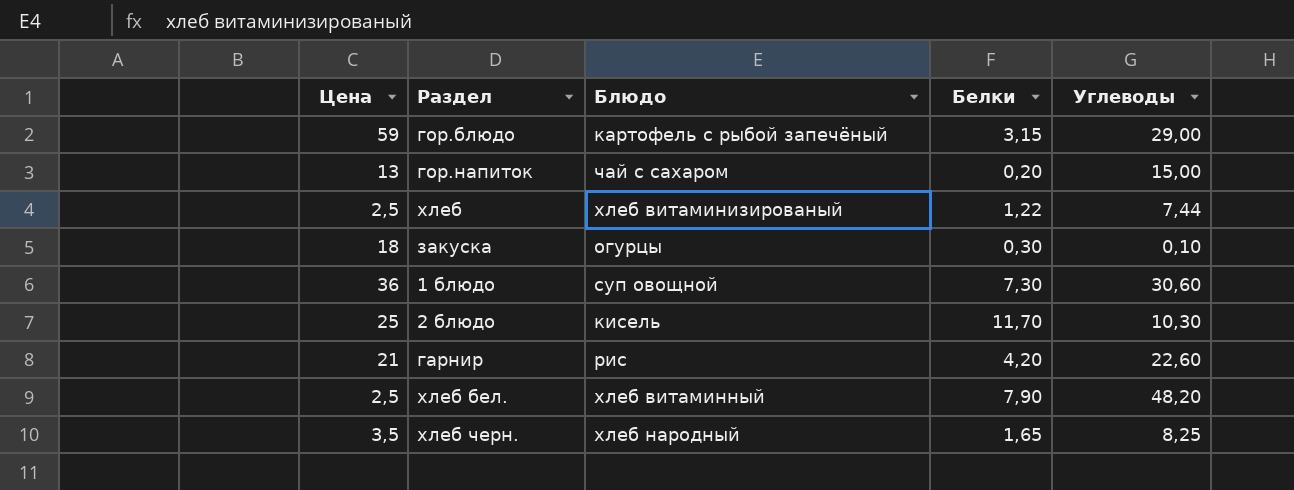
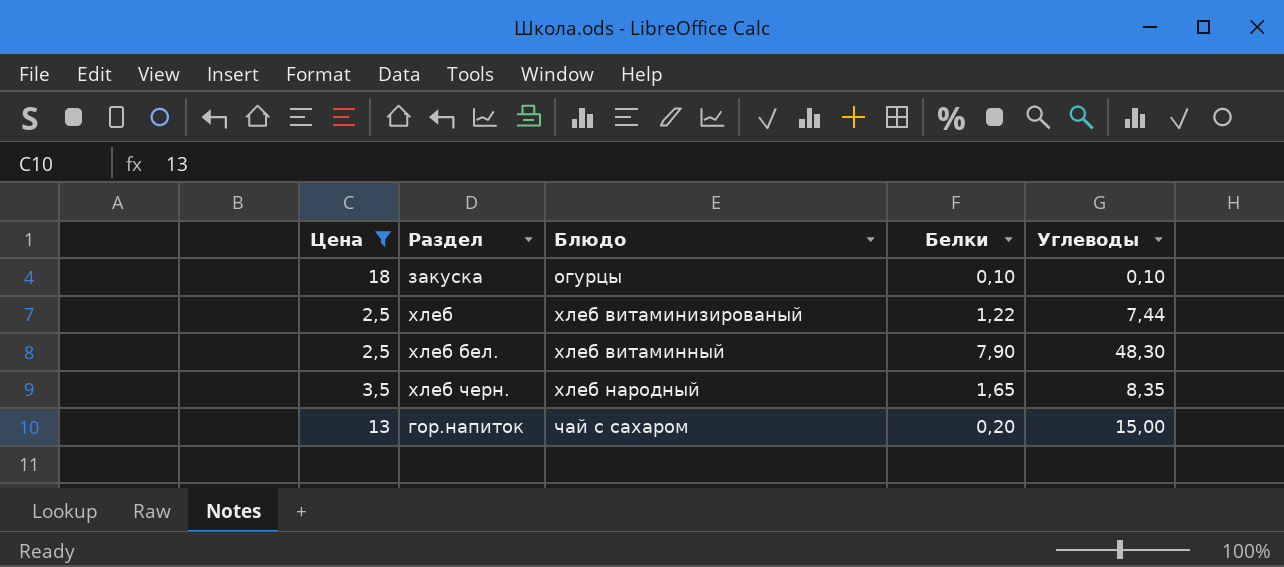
filter: none -> Цена <= 18
row order: none -> Блюдо ascending
закуска | Белки: 0,30 -> 0,10
хлеб бел. | Углеводы: 48,20 -> 48,30
хлеб черн. | Углеводы: 8,25 -> 8,35

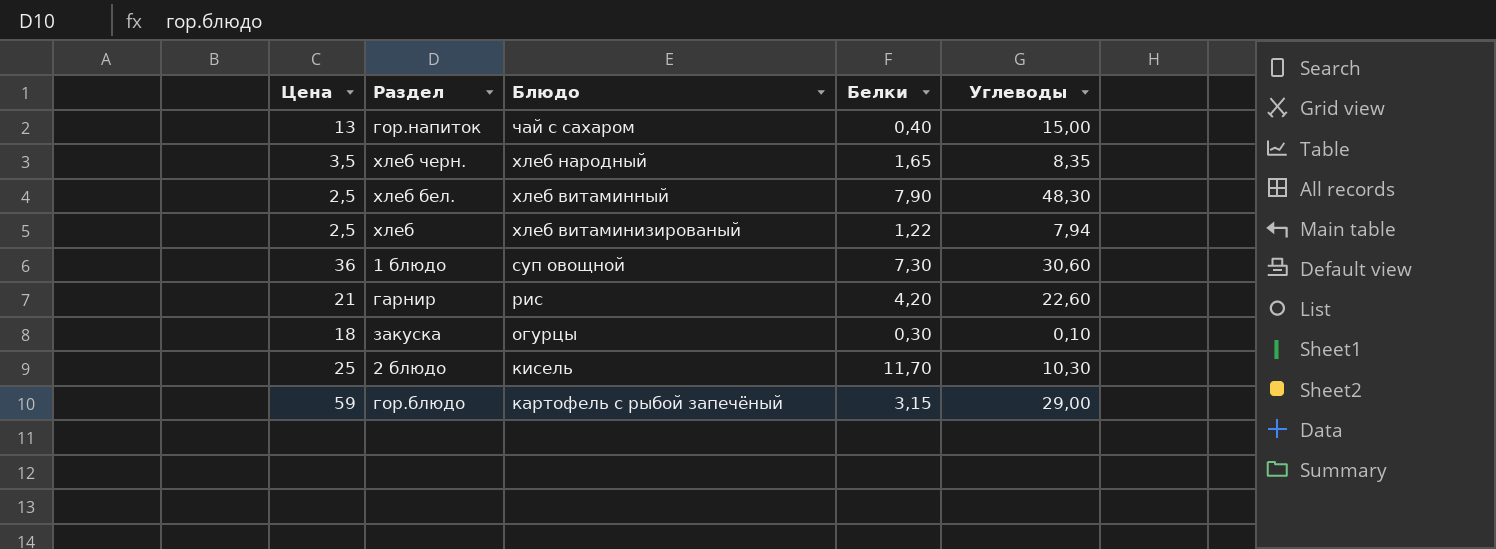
filter: Цена <= 18 -> none
row order: Блюдо ascending -> Блюдо descending
гор.напиток | Белки: 0,20 -> 0,40
хлеб | Углеводы: 7,44 -> 7,94
закуска | Белки: 0,10 -> 0,30

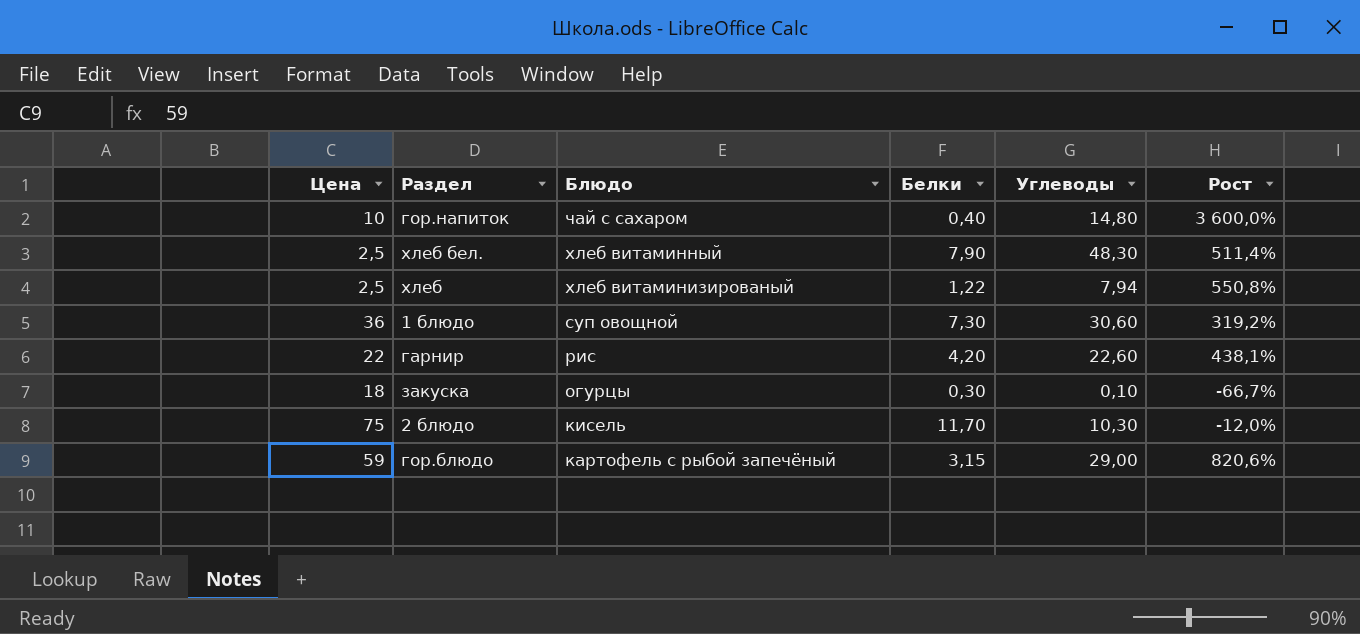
column Рост | formula: none -> ([Углеводы] - [Белки]) / [Белки]
row хлеб черн.: 3,5 | хлеб народный | 1,65 | 8,35 -> none
гор.напиток | Цена: 13 -> 10
гор.напиток | Углеводы: 15,00 -> 14,80
гарнир | Цена: 21 -> 22
2 блюдо | Цена: 25 -> 75

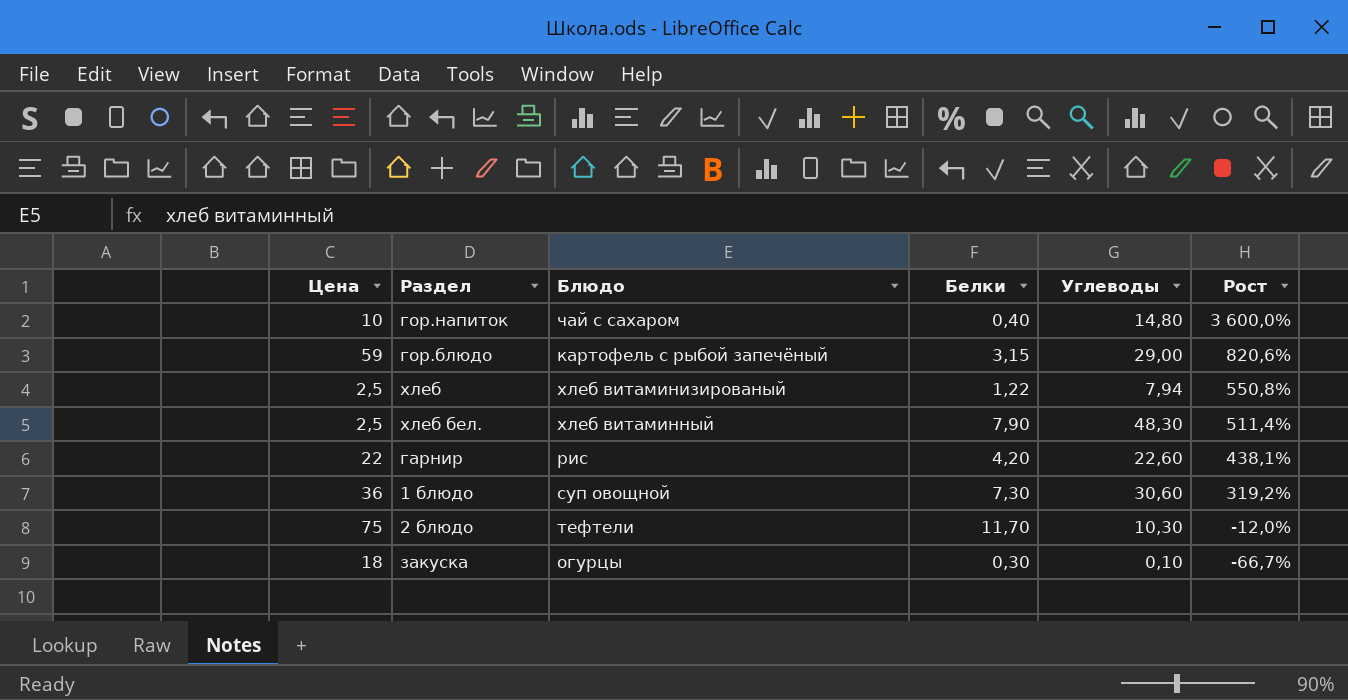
row order: Блюдо descending -> Рост descending
2 блюдо | Блюдо: кисель -> тефтели

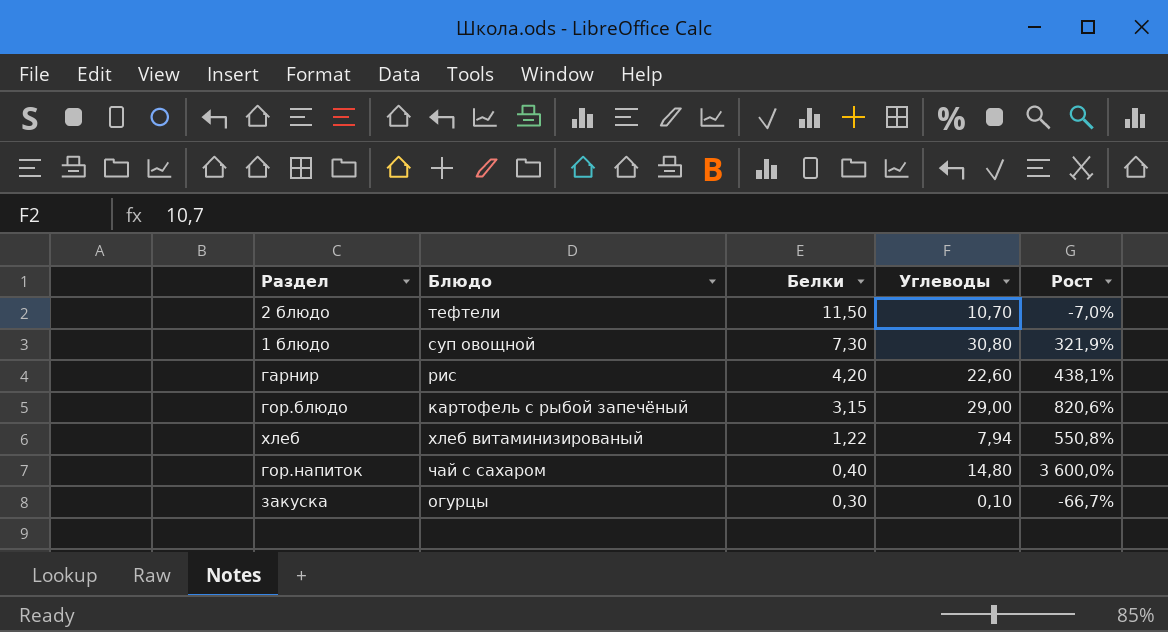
row order: Рост descending -> Белки descending
column Цена | position: 1 -> none
row хлеб бел.: 2,5 | хлеб витаминный | 7,90 | 48,30 | 511,4% -> none
2 блюдо | Белки: 11,70 -> 11,50
2 блюдо | Углеводы: 10,30 -> 10,70
2 блюдо | Рост: -12,0% -> -7,0%
1 блюдо | Углеводы: 30,60 -> 30,80
1 блюдо | Рост: 319,2% -> 321,9%

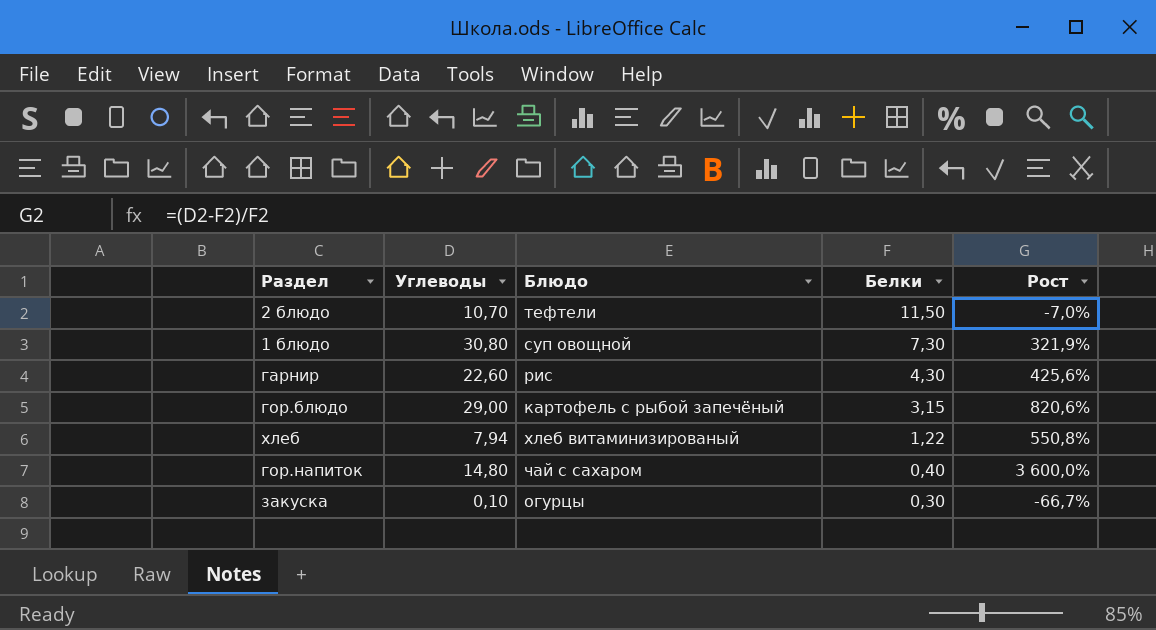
column Углеводы | position: 4 -> 2
гарнир | Белки: 4,20 -> 4,30
гарнир | Рост: 438,1% -> 425,6%

